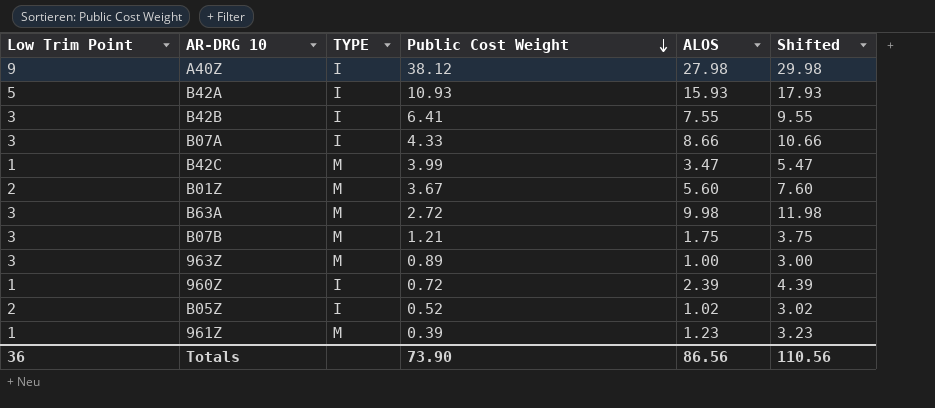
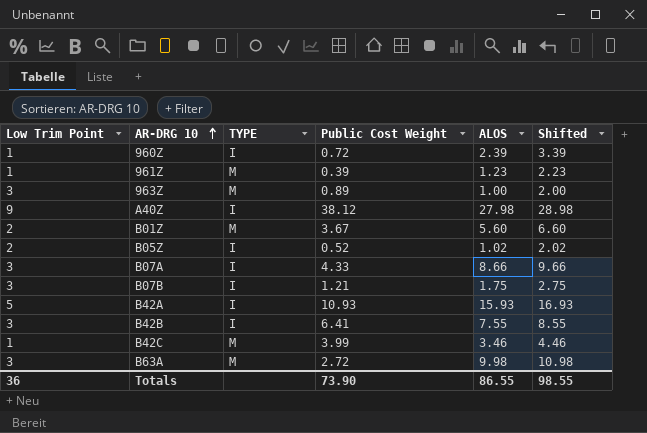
row order: Public Cost Weight descending -> AR-DRG 10 ascending
column Shifted | formula: [ALOS] + 2 -> [ALOS] + 1
B07B | TYPE: M -> I
B42C | ALOS: 3.47 -> 3.46
Totals | ALOS: 86.56 -> 86.55
Totals | Shifted: 110.56 -> 98.55

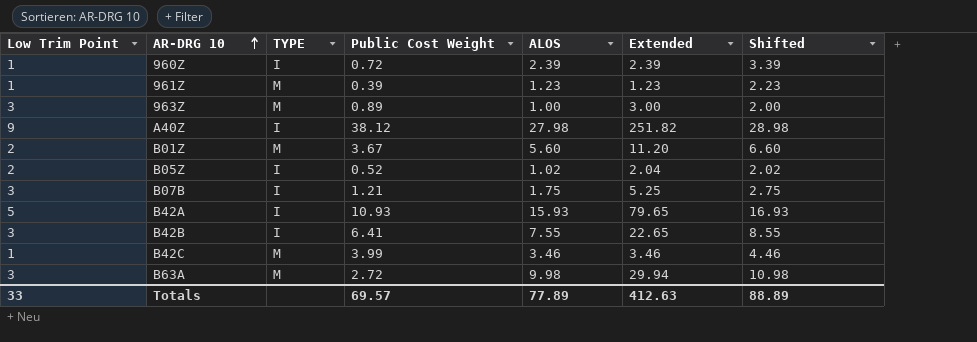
column Extended | formula: none -> [Low Trim Point] * [ALOS]
row B07A: 3 | I | 4.33 | 8.66 | 9.66 -> none
Totals | Low Trim Point: 36 -> 33
Totals | Public Cost Weight: 73.90 -> 69.57
Totals | ALOS: 86.55 -> 77.89
Totals | Shifted: 98.55 -> 88.89

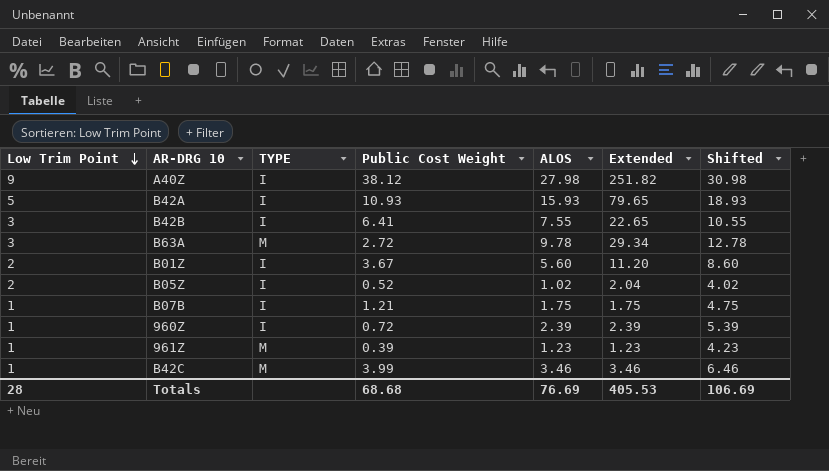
row order: AR-DRG 10 ascending -> Low Trim Point descending
column Shifted | formula: [ALOS] + 1 -> [ALOS] + 3
row 963Z: 3 | M | 0.89 | 1.00 | 3.00 | 2.00 -> none
B63A | ALOS: 9.98 -> 9.78
B63A | Extended: 29.94 -> 29.34
B01Z | TYPE: M -> I
B07B | Low Trim Point: 3 -> 1
B07B | Extended: 5.25 -> 1.75
Totals | Low Trim Point: 33 -> 28
Totals | Public Cost Weight: 69.57 -> 68.68
Totals | ALOS: 77.89 -> 76.69
Totals | Extended: 412.63 -> 405.53
Totals | Shifted: 88.89 -> 106.69

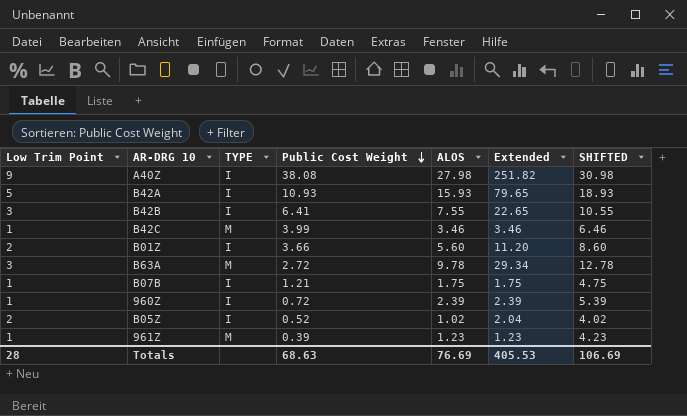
row order: Low Trim Point descending -> Public Cost Weight descending
column name: Shifted -> SHIFTED
A40Z | Public Cost Weight: 38.12 -> 38.08
B01Z | Public Cost Weight: 3.67 -> 3.66
Totals | Public Cost Weight: 68.68 -> 68.63

